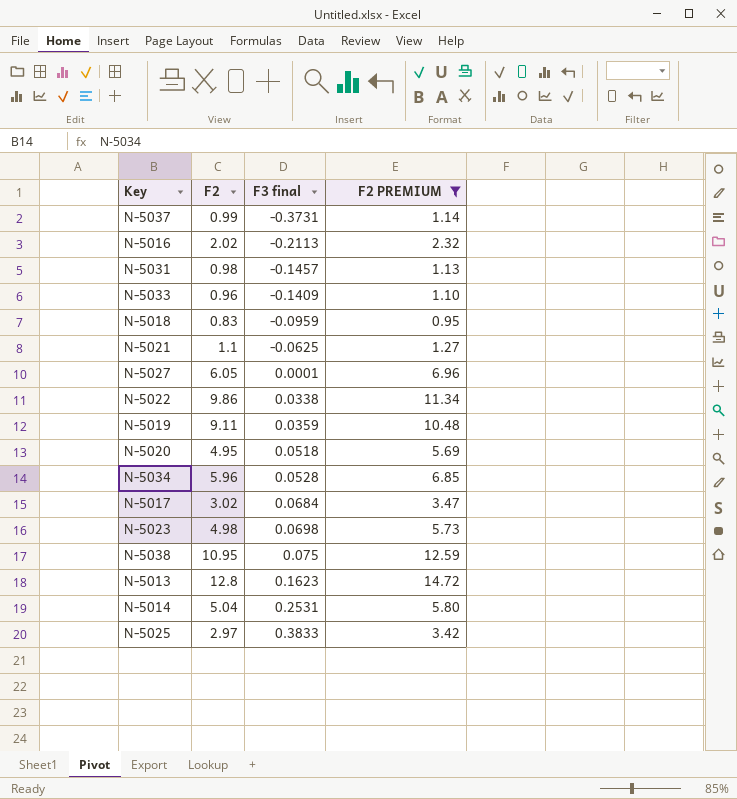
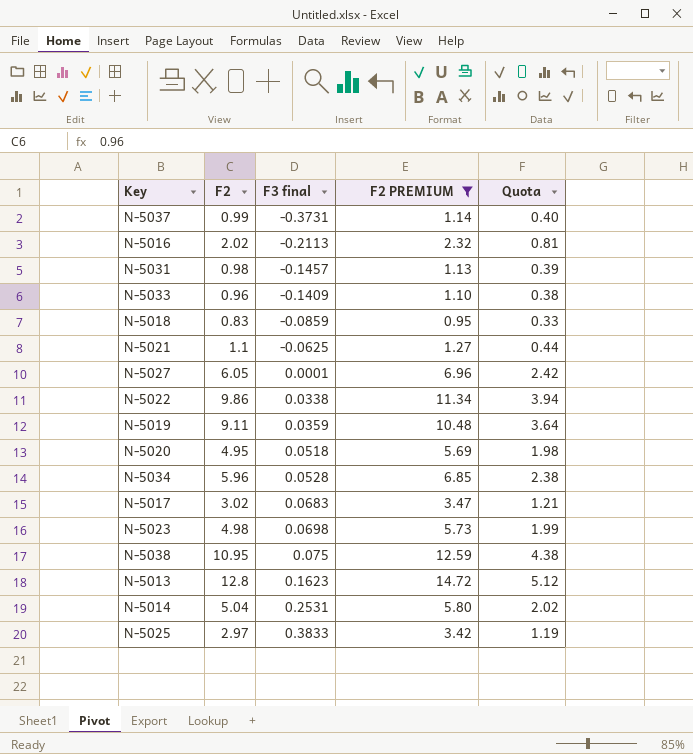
column Quota | formula: none -> [F2] * 0.4
N-5018 | F3 final: -0.0959 -> -0.0859
N-5017 | F3 final: 0.0684 -> 0.0683

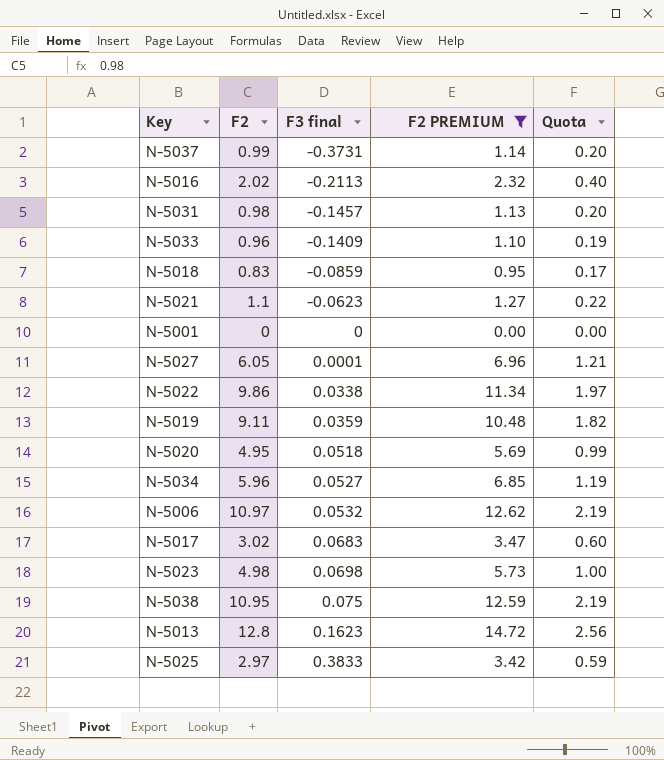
column Quota | formula: [F2] * 0.4 -> [F2] * 0.2
row N-5014: 5.04 | 0.2531 | 5.80 | 2.02 -> none
N-5021 | F3 final: -0.0625 -> -0.0623
row N-5001: none -> 0 | 0 | 0.00 | 0.00
N-5034 | F3 final: 0.0528 -> 0.0527
row N-5006: none -> 10.97 | 0.0532 | 12.62 | 2.19

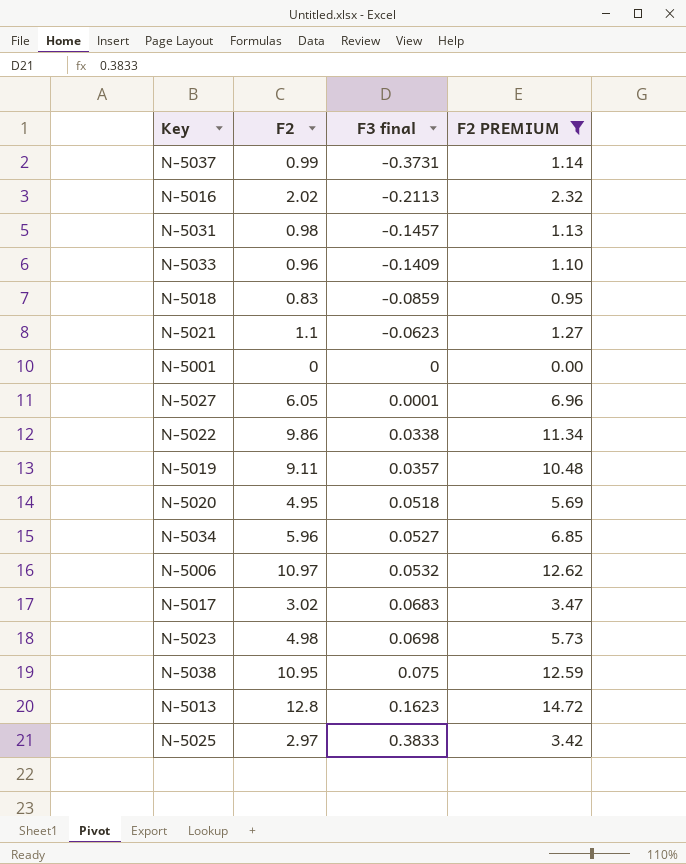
column Quota | formula: [F2] * 0.2 -> none
N-5019 | F3 final: 0.0359 -> 0.0357

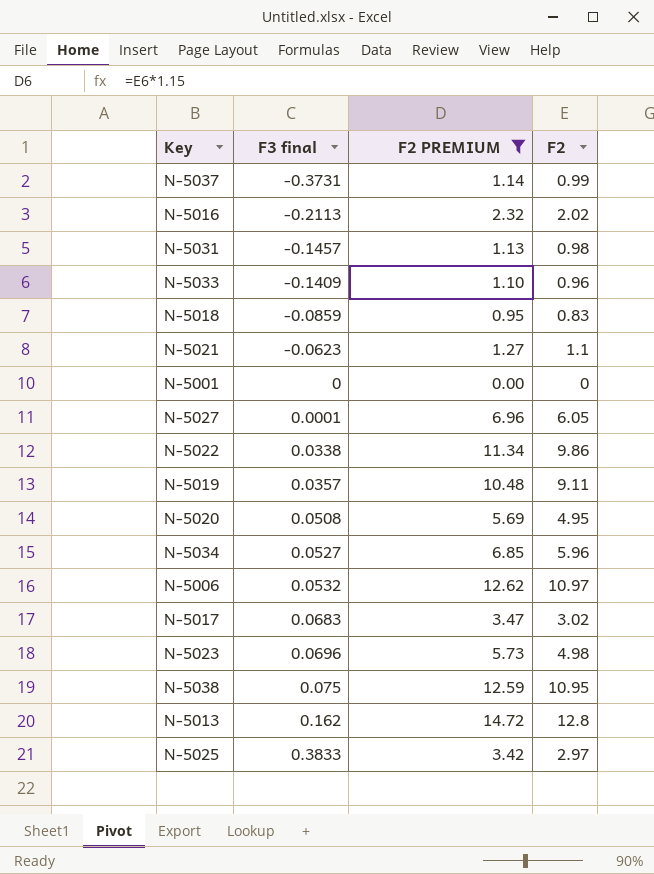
column F2 | position: 2 -> 4
N-5020 | F3 final: 0.0518 -> 0.0508
N-5023 | F3 final: 0.0698 -> 0.0696
N-5013 | F3 final: 0.1623 -> 0.162

